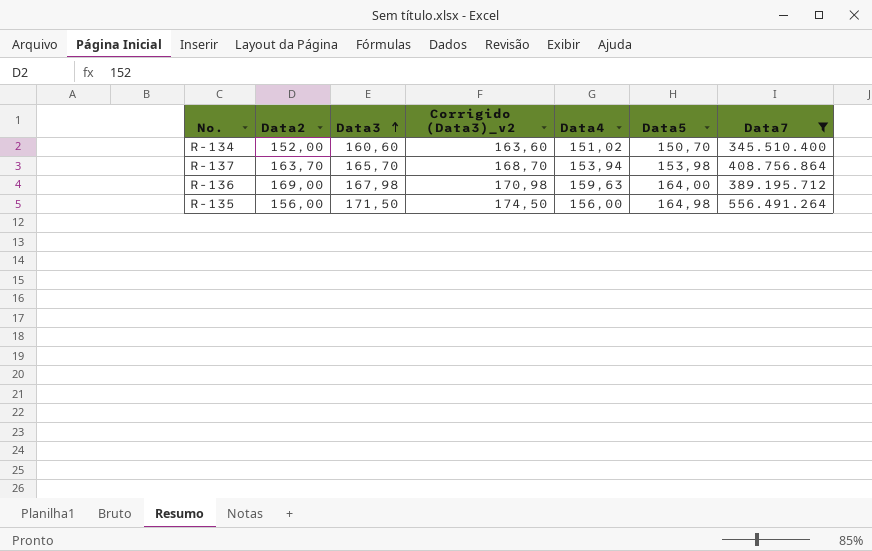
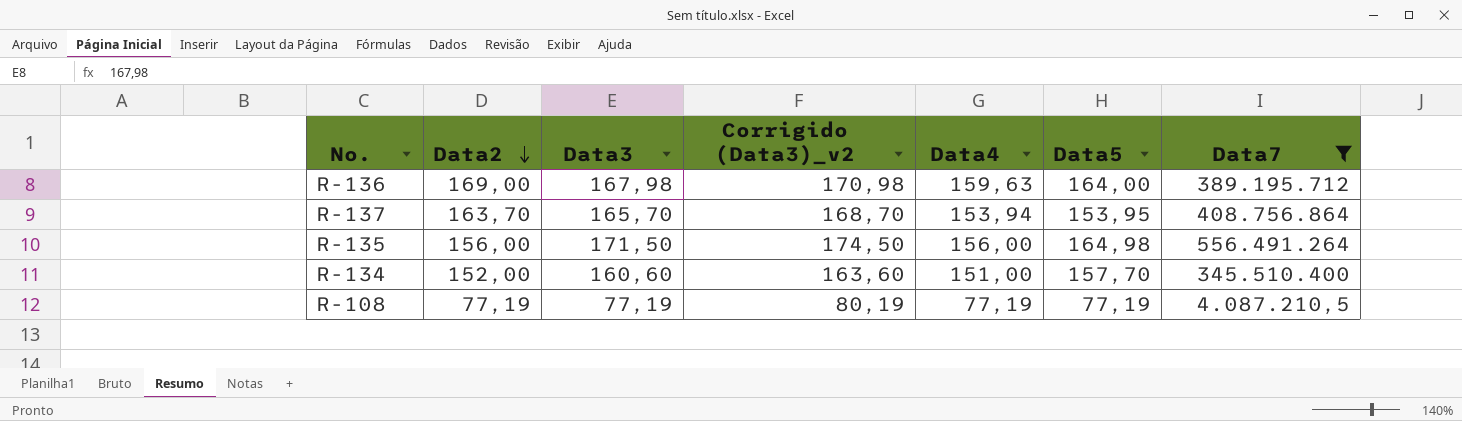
row order: Data3 ascending -> Data2 descending
R-137 | Data5: 153,98 -> 153,95
R-134 | Data4: 151,02 -> 151,00
R-134 | Data5: 150,70 -> 157,70
row R-108: none -> 77,19 | 77,19 | 80,19 | 77,19 | 77,19 | 4.087.210,5

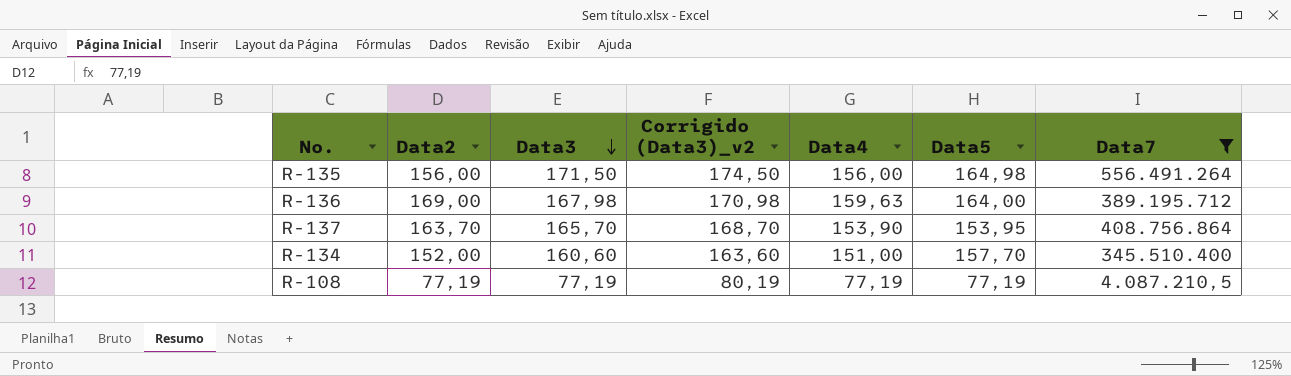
row order: Data2 descending -> Data3 descending
R-137 | Data4: 153,94 -> 153,90

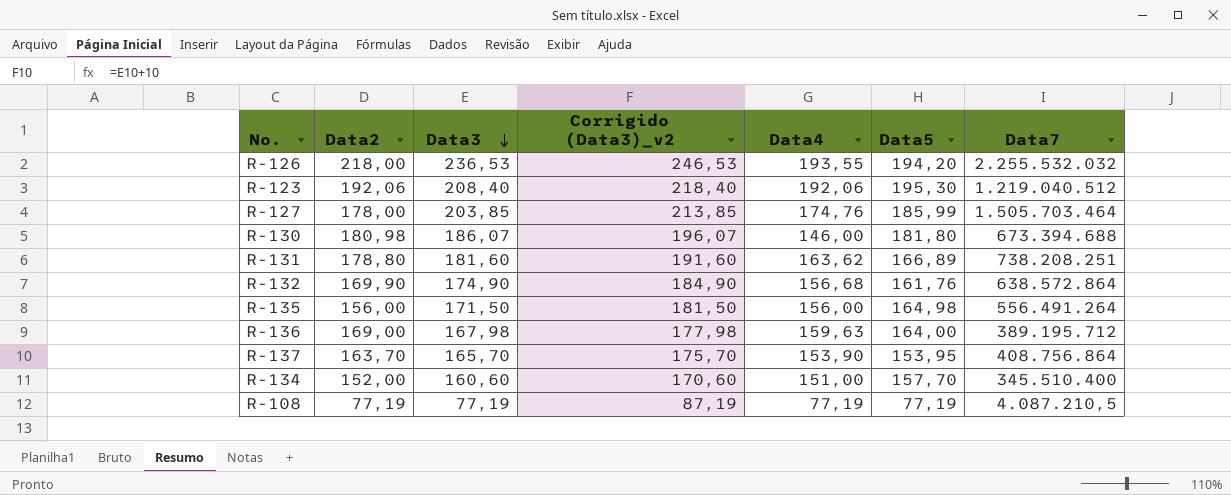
filter: Data7 <= 556.491.264 -> none
column Corrigido (Data3)_v2 | formula: [Data3] + 3 -> [Data3] + 10

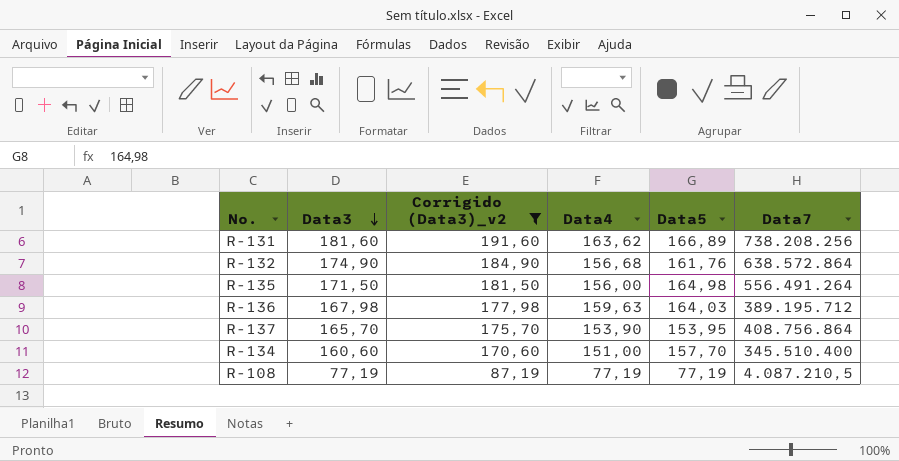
filter: none -> Corrigido (Data3)_v2 <= 191,60
column Data2 | position: 2 -> none
R-131 | Data7: 738.208.251 -> 738.208.256
R-136 | Data5: 164,00 -> 164,03

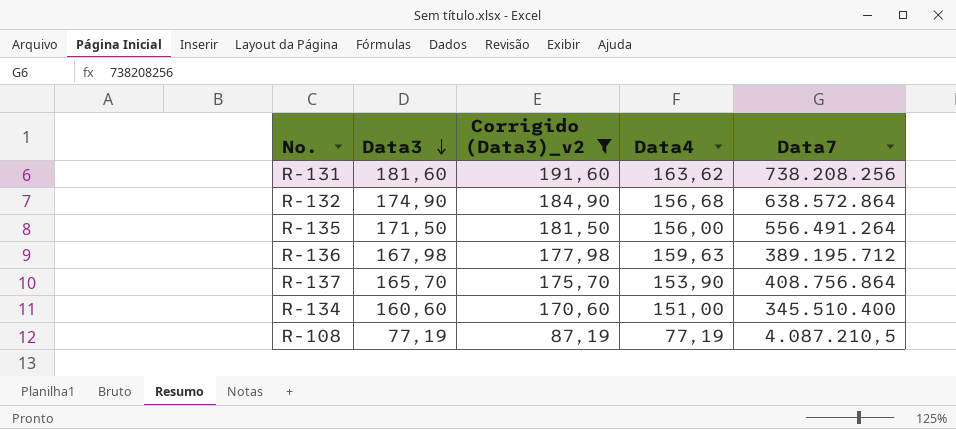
column Data5 | position: 5 -> none

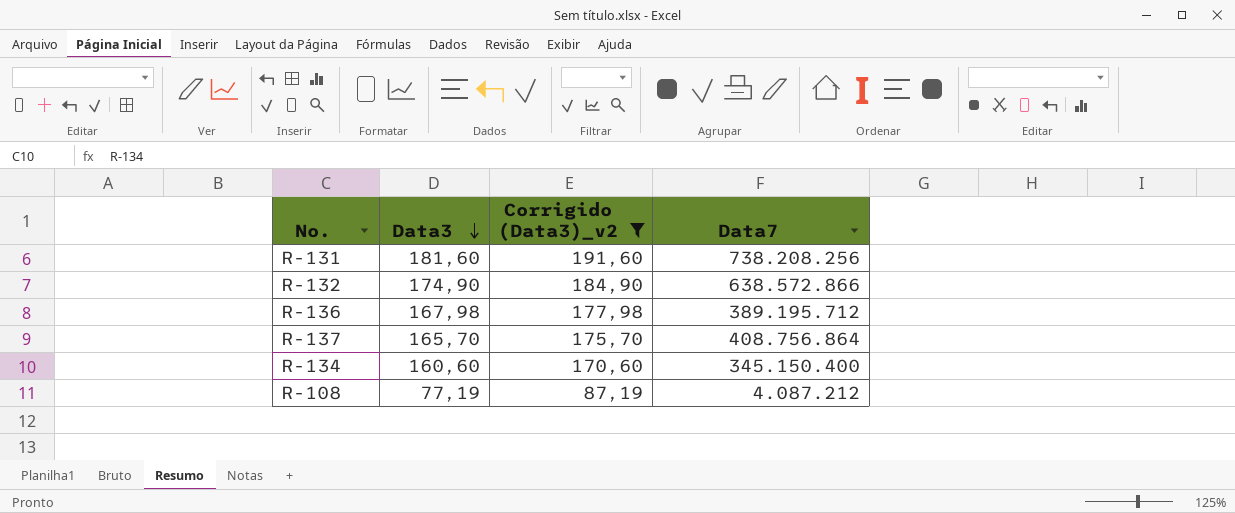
column Data4 | position: 4 -> none
row R-135: 171,50 | 181,50 | 156,00 | 556.491.264 -> none
R-132 | Data7: 638.572.864 -> 638.572.866
R-134 | Data7: 345.510.400 -> 345.150.400
R-108 | Data7: 4.087.210,5 -> 4.087.212

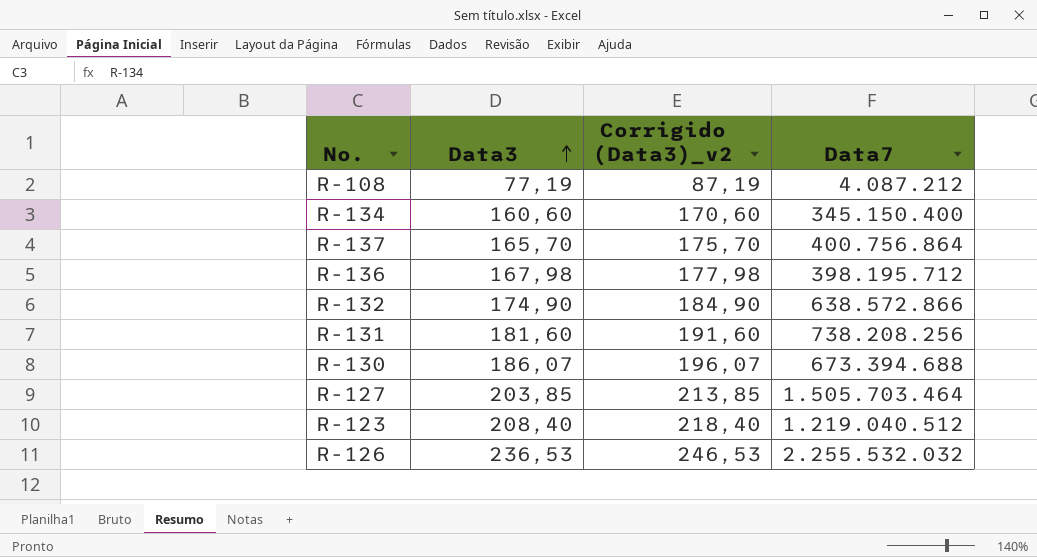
filter: Corrigido (Data3)_v2 <= 191,60 -> none
row order: Data3 descending -> Data3 ascending
R-137 | Data7: 408.756.864 -> 400.756.864
R-136 | Data7: 389.195.712 -> 398.195.712

